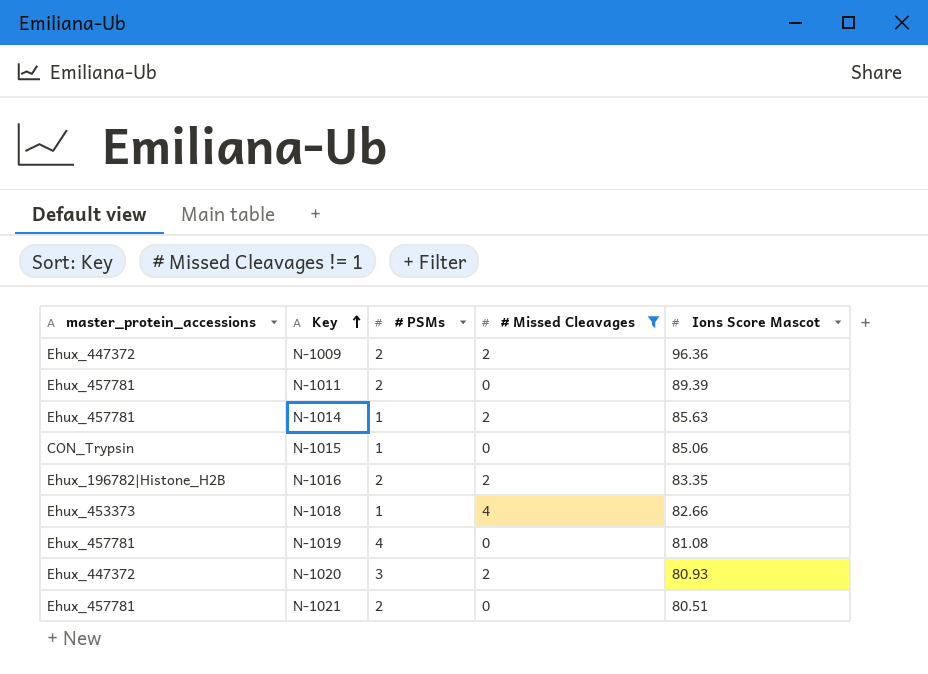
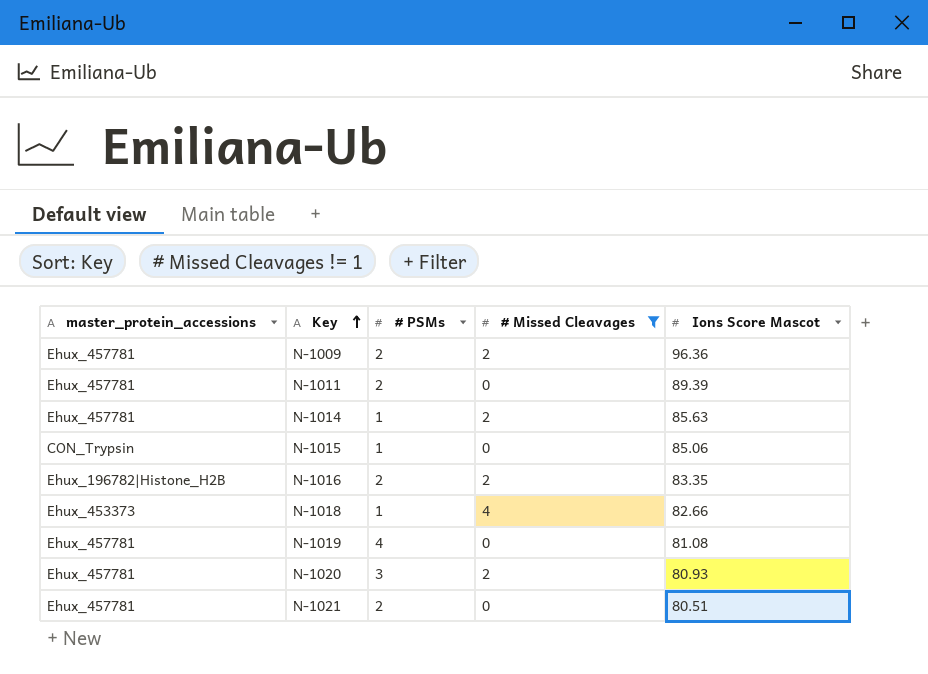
N-1009 | master_protein_accessions: Ehux_447372 -> Ehux_457781
N-1020 | master_protein_accessions: Ehux_447372 -> Ehux_457781

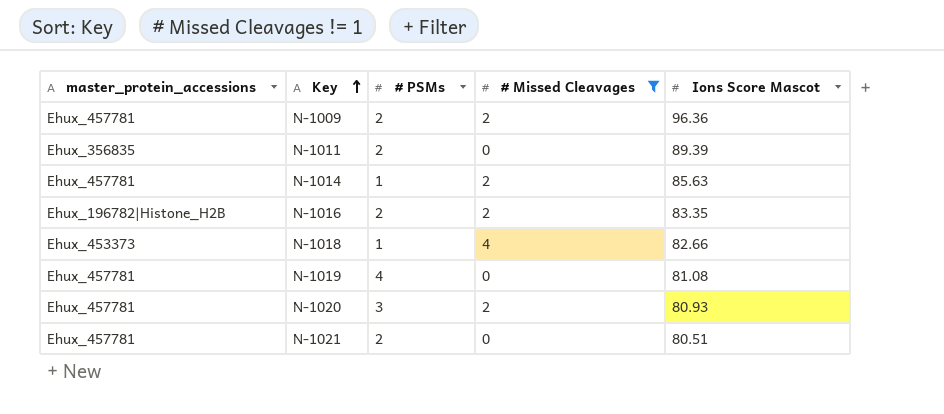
row N-1015: CON_Trypsin | 1 | 0 | 85.06 -> none
N-1011 | master_protein_accessions: Ehux_457781 -> Ehux_356835

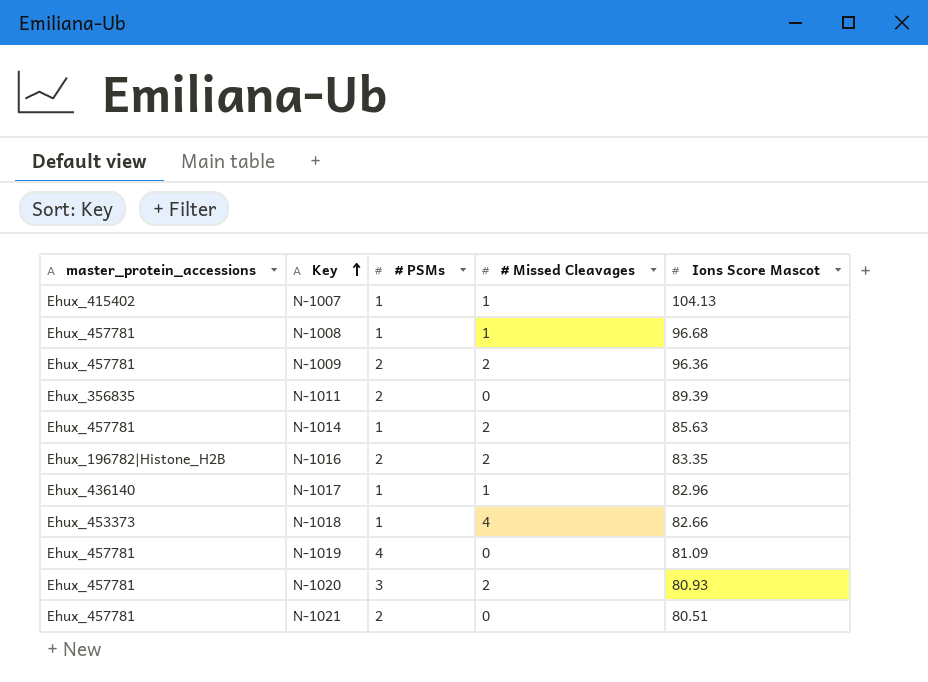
filter: # Missed Cleavages != 1 -> none
N-1019 | Ions Score Mascot: 81.08 -> 81.09

